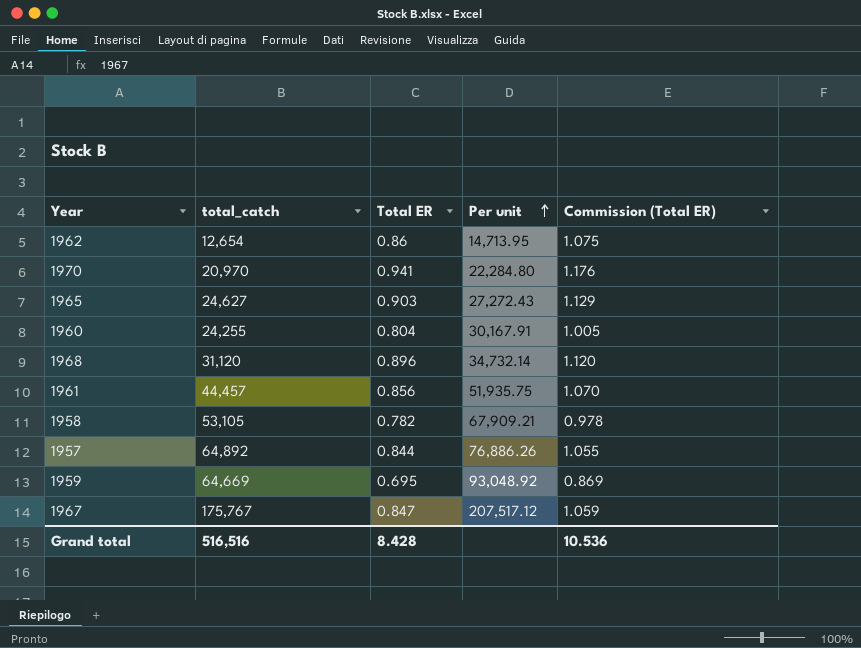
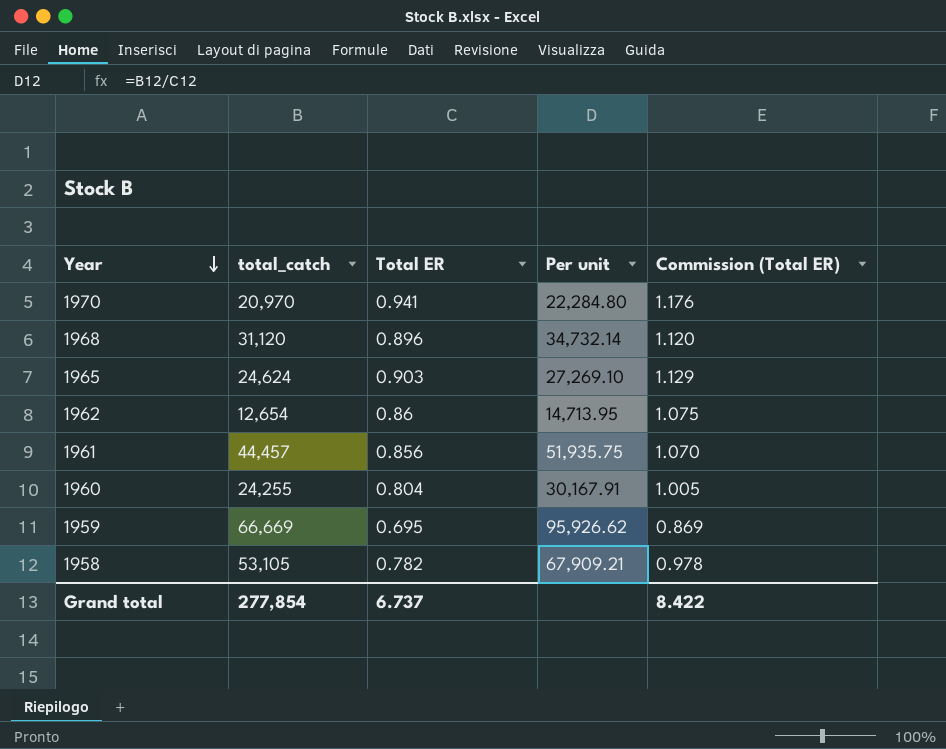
row order: Per unit ascending -> Year descending
row 1957: 64,892 | 0.844 | 76,886.26 | 1.055 -> none
row 1967: 175,767 | 0.847 | 207,517.12 | 1.059 -> none
1965 | total_catch: 24,627 -> 24,624
1965 | Per unit: 27,272.43 -> 27,269.10
1959 | total_catch: 64,669 -> 66,669
1959 | Per unit: 93,048.92 -> 95,926.62
Grand total | total_catch: 516,516 -> 277,854
Grand total | Total ER: 8.428 -> 6.737
Grand total | Commission (Total ER): 10.536 -> 8.422

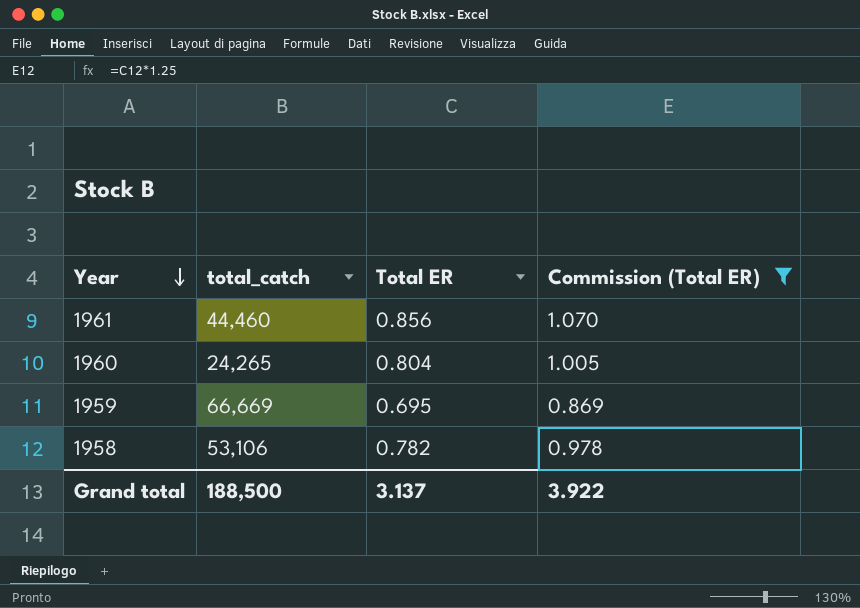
filter: none -> Commission (Total ER) <= 1.070
column Per unit | formula: [total_catch] / [Total ER] -> none
1961 | total_catch: 44,457 -> 44,460
1960 | total_catch: 24,255 -> 24,265
1958 | total_catch: 53,105 -> 53,106
Grand total | total_catch: 277,854 -> 188,500
Grand total | Total ER: 6.737 -> 3.137
Grand total | Commission (Total ER): 8.422 -> 3.922

